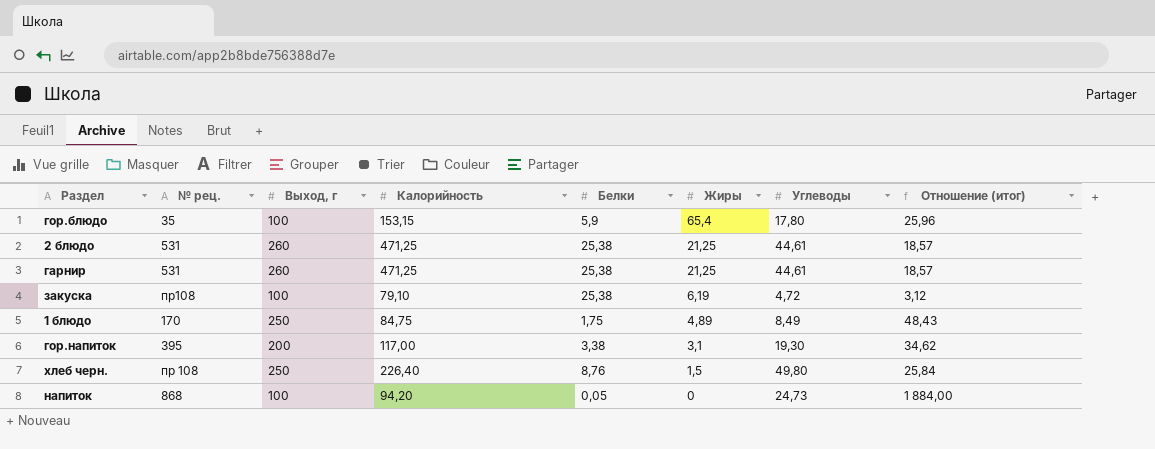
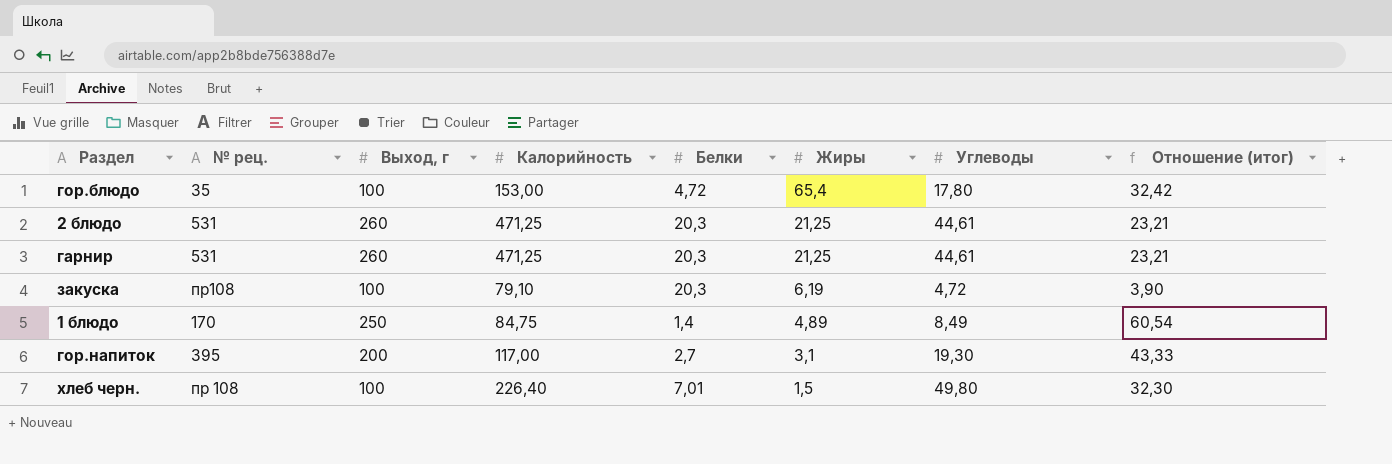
row напиток: 868 | 100 | 94,20 | 0,05 | 0 | 24,73 | 1 884,00 -> none
гор.блюдо | Калорийность: 153,15 -> 153,00
гор.блюдо | Белки: 5,9 -> 4,72
гор.блюдо | Отношение (итог): 25,96 -> 32,42
2 блюдо | Белки: 25,38 -> 20,3
2 блюдо | Отношение (итог): 18,57 -> 23,21
гарнир | Белки: 25,38 -> 20,3
гарнир | Отношение (итог): 18,57 -> 23,21
закуска | Белки: 25,38 -> 20,3
закуска | Отношение (итог): 3,12 -> 3,90
1 блюдо | Белки: 1,75 -> 1,4
1 блюдо | Отношение (итог): 48,43 -> 60,54
гор.напиток | Белки: 3,38 -> 2,7
гор.напиток | Отношение (итог): 34,62 -> 43,33
хлеб черн. | Выход, г: 250 -> 100
хлеб черн. | Белки: 8,76 -> 7,01
хлеб черн. | Отношение (итог): 25,84 -> 32,30

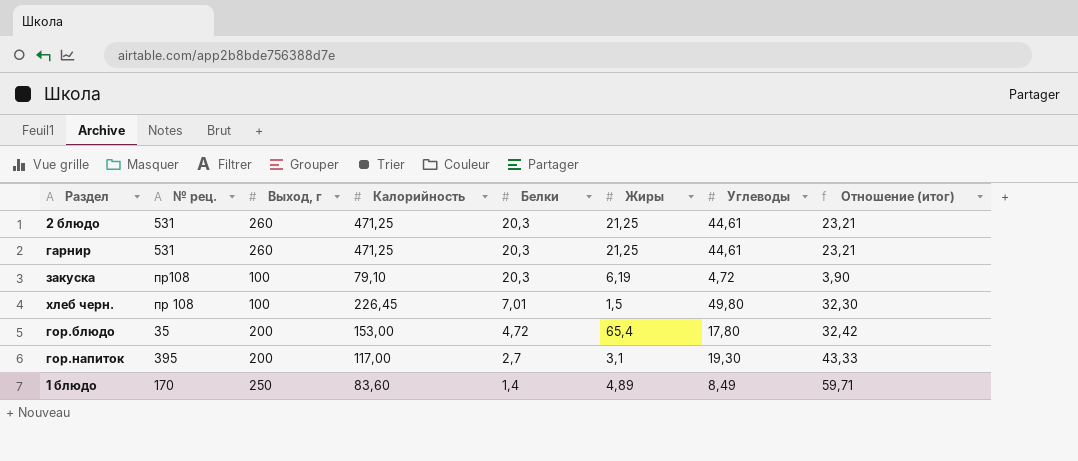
row order: Жиры descending -> Белки descending
хлеб черн. | Калорийность: 226,40 -> 226,45
гор.блюдо | Выход, г: 100 -> 200
1 блюдо | Калорийность: 84,75 -> 83,60
1 блюдо | Отношение (итог): 60,54 -> 59,71

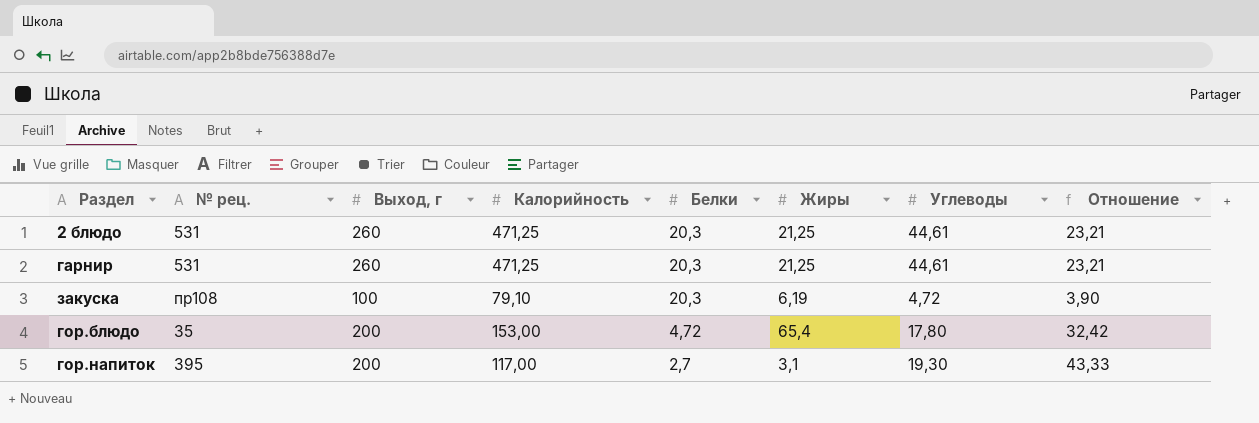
column name: Отношение (итог) -> Отношение
row хлеб черн.: пр 108 | 100 | 226,45 | 7,01 | 1,5 | 49,80 | 32,30 -> none
row 1 блюдо: 170 | 250 | 83,60 | 1,4 | 4,89 | 8,49 | 59,71 -> none

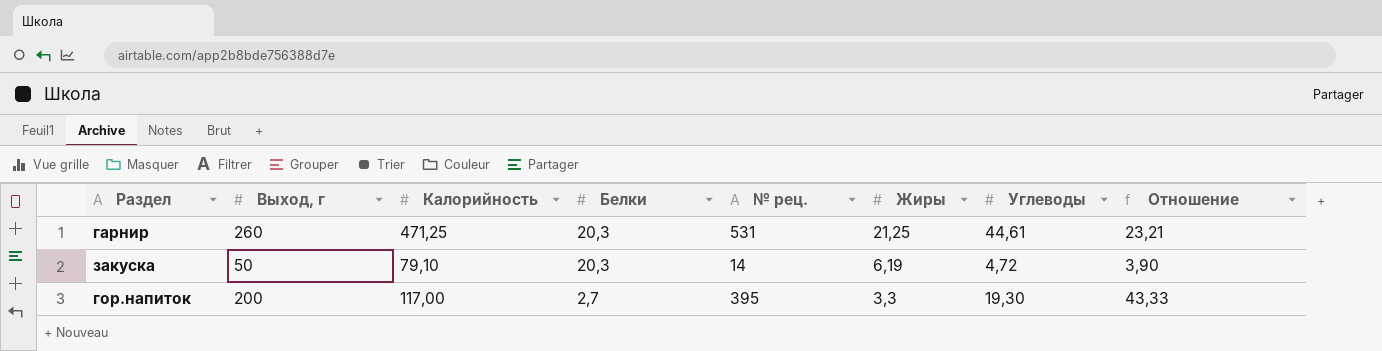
column № рец. | position: 2 -> 5
row 2 блюдо: 531 | 260 | 471,25 | 20,3 | 21,25 | 44,61 | 23,21 -> none
row гор.блюдо: 35 | 200 | 153,00 | 4,72 | 65,4 | 17,80 | 32,42 -> none
закуска | Выход, г: 100 -> 50
закуска | № рец.: пр108 -> 14
гор.напиток | Жиры: 3,1 -> 3,3

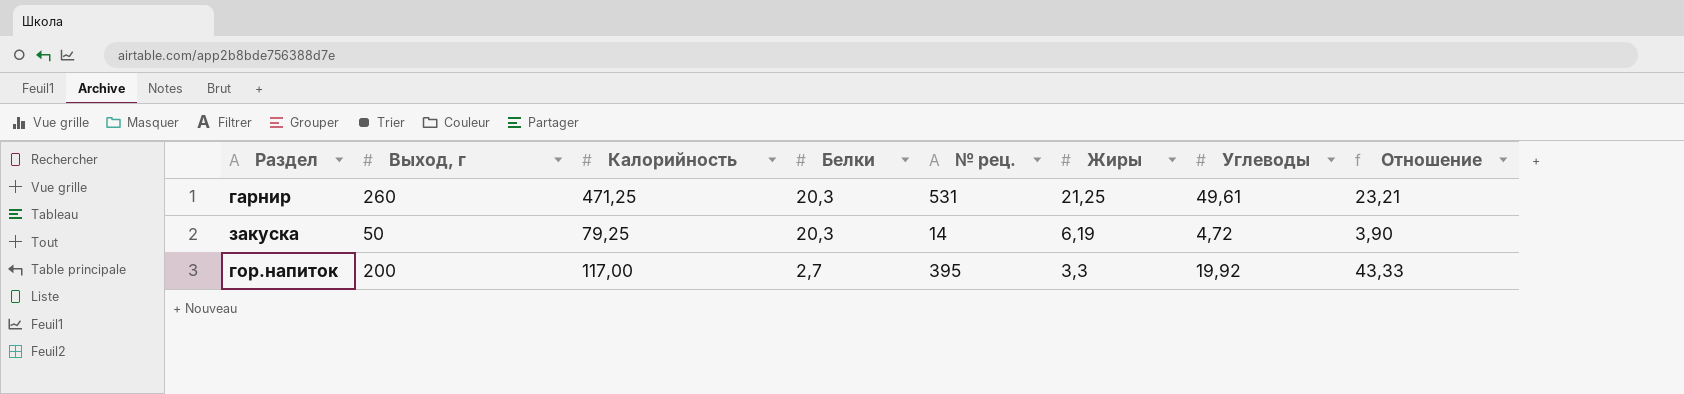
гарнир | Углеводы: 44,61 -> 49,61
закуска | Калорийность: 79,10 -> 79,25
гор.напиток | Углеводы: 19,30 -> 19,92

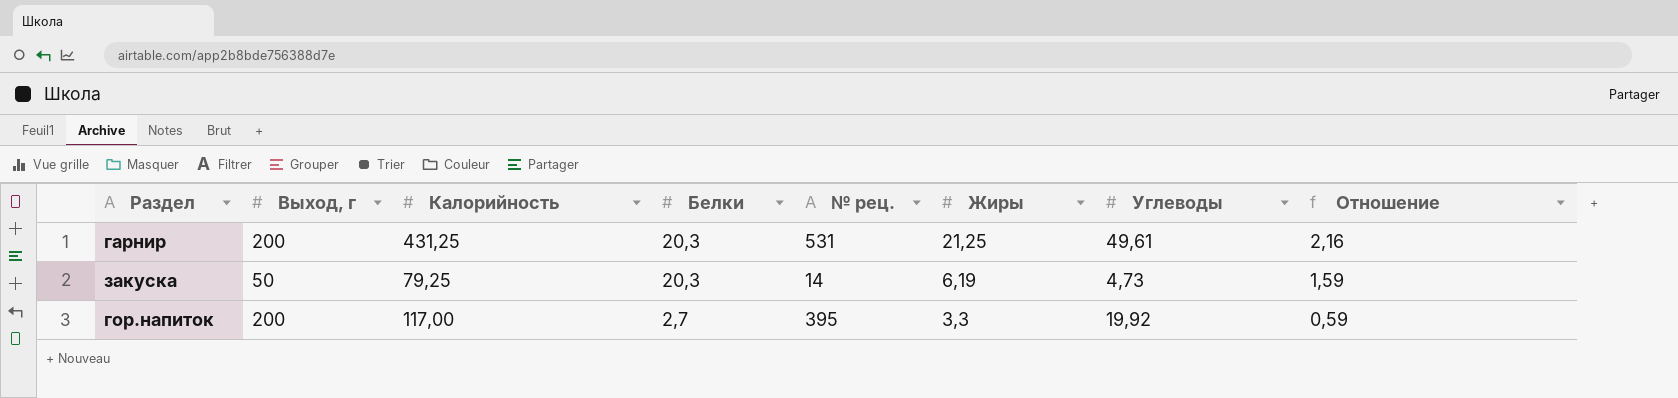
column Отношение | formula: [Калорийность] / [Белки] -> [Калорийность] / [Выход, г]
гарнир | Выход, г: 260 -> 200
гарнир | Калорийность: 471,25 -> 431,25
закуска | Углеводы: 4,72 -> 4,73

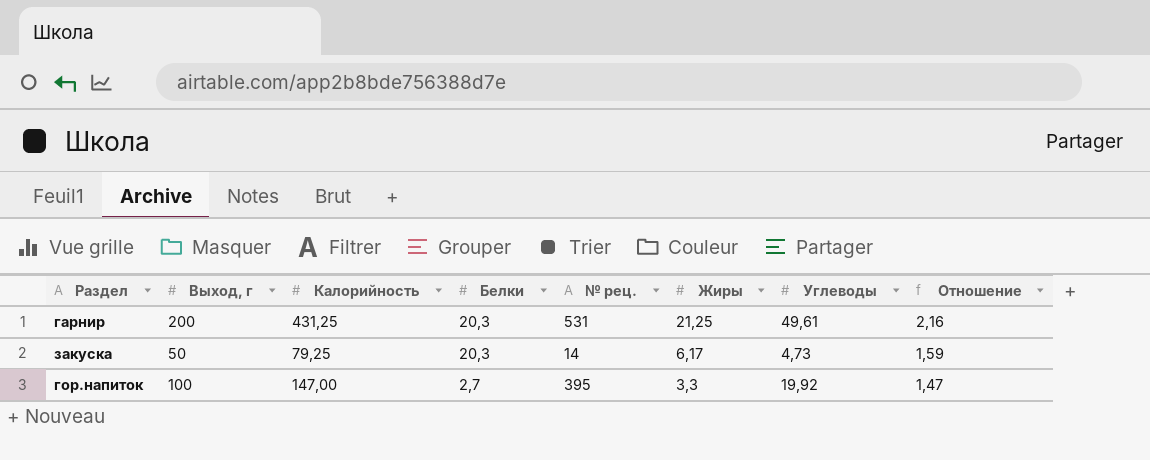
закуска | Жиры: 6,19 -> 6,17
гор.напиток | Выход, г: 200 -> 100
гор.напиток | Калорийность: 117,00 -> 147,00
гор.напиток | Отношение: 0,59 -> 1,47

